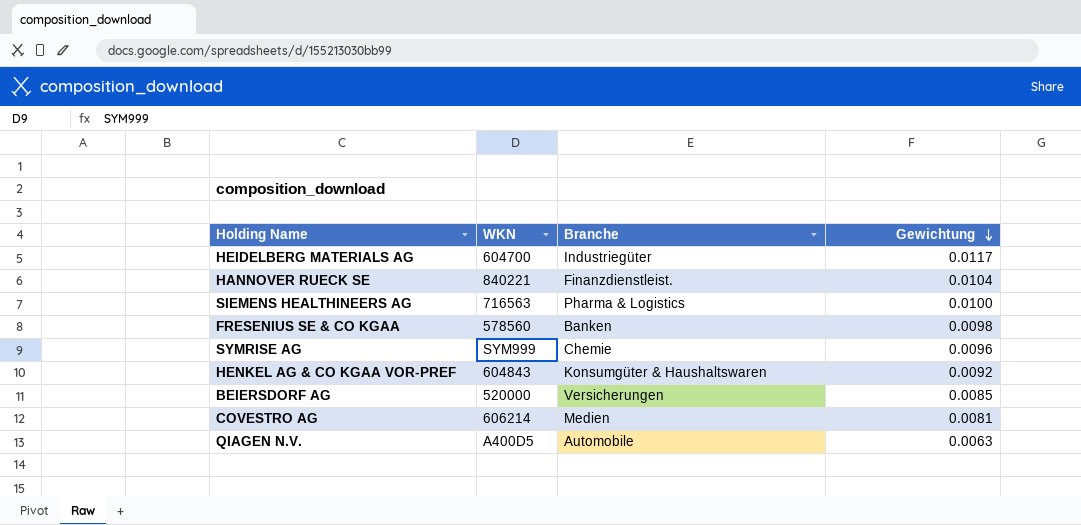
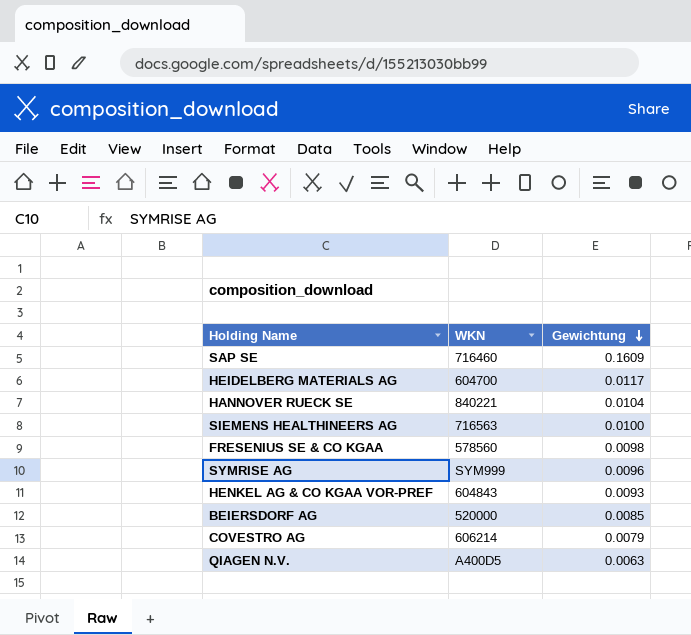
column Branche | position: 3 -> none
row SAP SE: none -> 716460 | 0.1609
HENKEL AG & CO KGAA VOR-PREF | Gewichtung: 0.0092 -> 0.0093
COVESTRO AG | Gewichtung: 0.0081 -> 0.0079

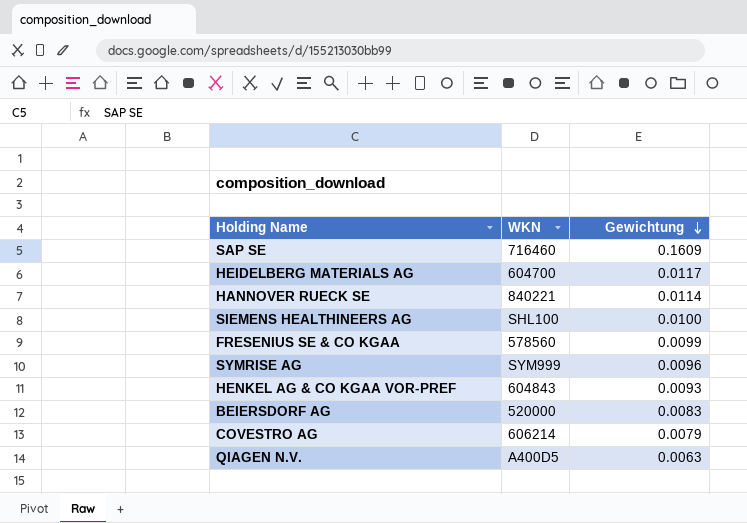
HANNOVER RUECK SE | Gewichtung: 0.0104 -> 0.0114
SIEMENS HEALTHINEERS AG | WKN: 716563 -> SHL100
FRESENIUS SE & CO KGAA | Gewichtung: 0.0098 -> 0.0099
BEIERSDORF AG | Gewichtung: 0.0085 -> 0.0083

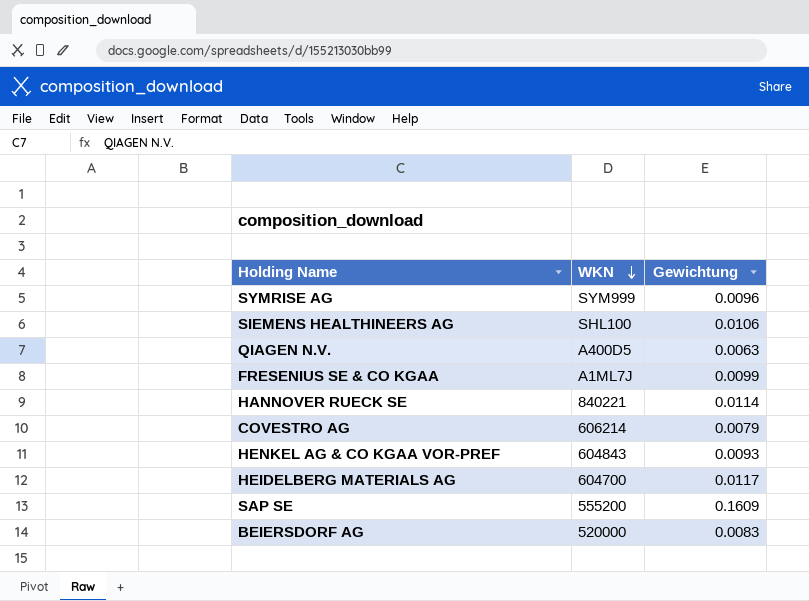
row order: Gewichtung descending -> WKN descending
SIEMENS HEALTHINEERS AG | Gewichtung: 0.0100 -> 0.0106
FRESENIUS SE & CO KGAA | WKN: 578560 -> A1ML7J
SAP SE | WKN: 716460 -> 555200

